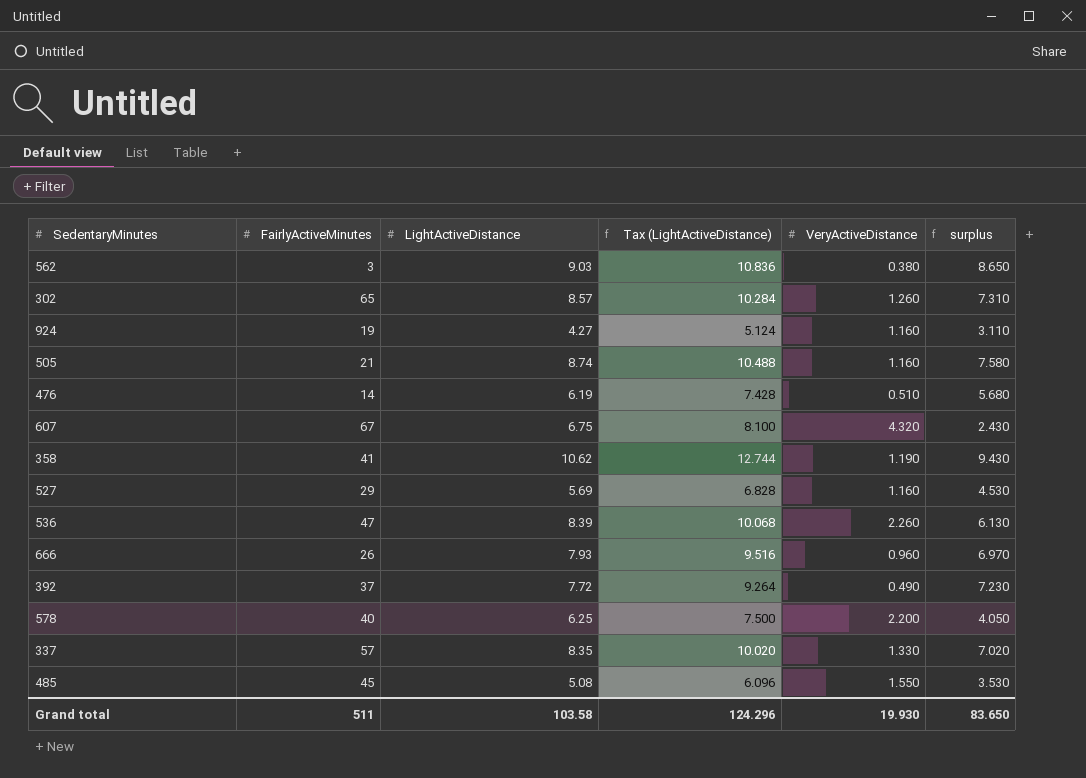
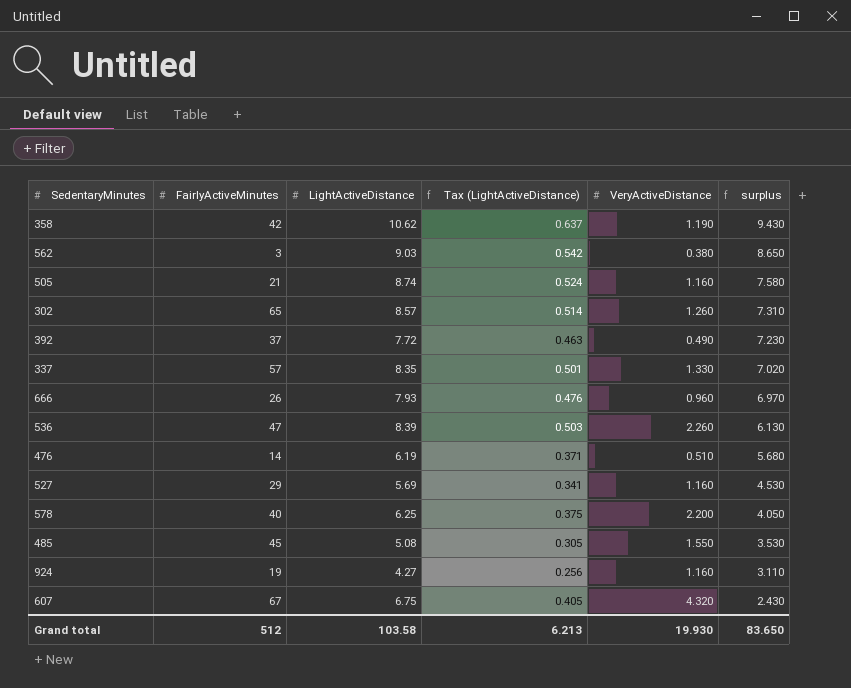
row order: none -> surplus descending
column Tax (LightActiveDistance) | formula: [LightActiveDistance] * 1.2 -> [LightActiveDistance] * 0.06
358 | FairlyActiveMinutes: 41 -> 42
Grand total | FairlyActiveMinutes: 511 -> 512
Grand total | Tax (LightActiveDistance): 124.296 -> 6.213

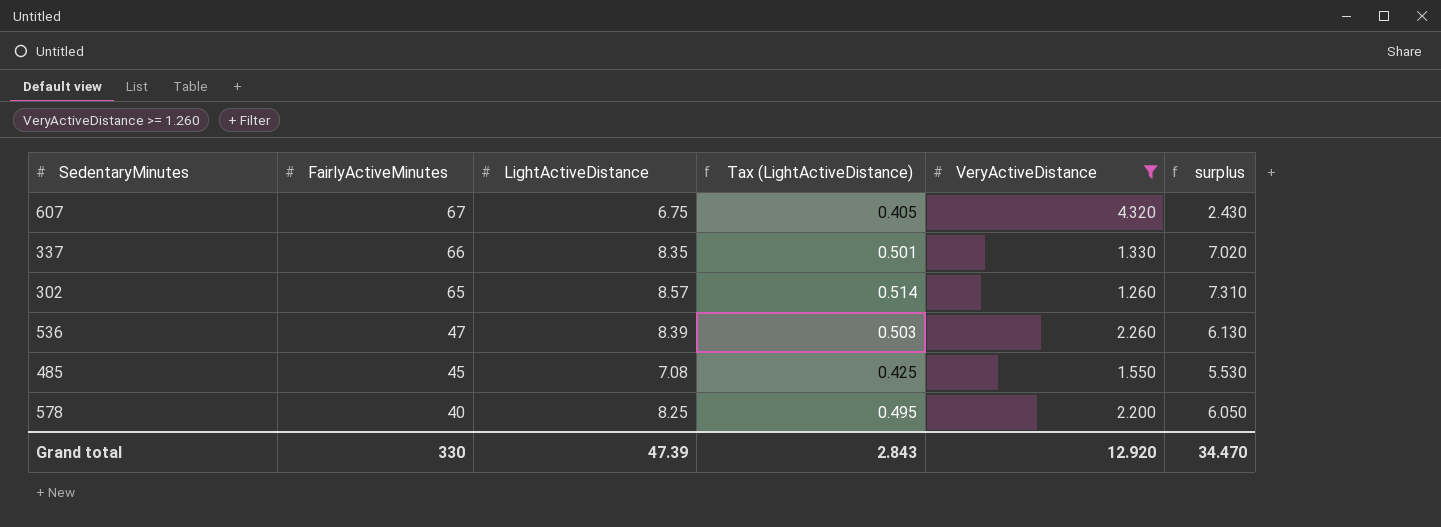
filter: none -> VeryActiveDistance >= 1.260
row order: surplus descending -> FairlyActiveMinutes descending
337 | FairlyActiveMinutes: 57 -> 66
485 | LightActiveDistance: 5.08 -> 7.08
485 | Tax (LightActiveDistance): 0.305 -> 0.425
485 | surplus: 3.530 -> 5.530
578 | LightActiveDistance: 6.25 -> 8.25
578 | Tax (LightActiveDistance): 0.375 -> 0.495
578 | surplus: 4.050 -> 6.050
Grand total | FairlyActiveMinutes: 512 -> 330
Grand total | LightActiveDistance: 103.58 -> 47.39
Grand total | Tax (LightActiveDistance): 6.213 -> 2.843
Grand total | VeryActiveDistance: 19.930 -> 12.920
Grand total | surplus: 83.650 -> 34.470

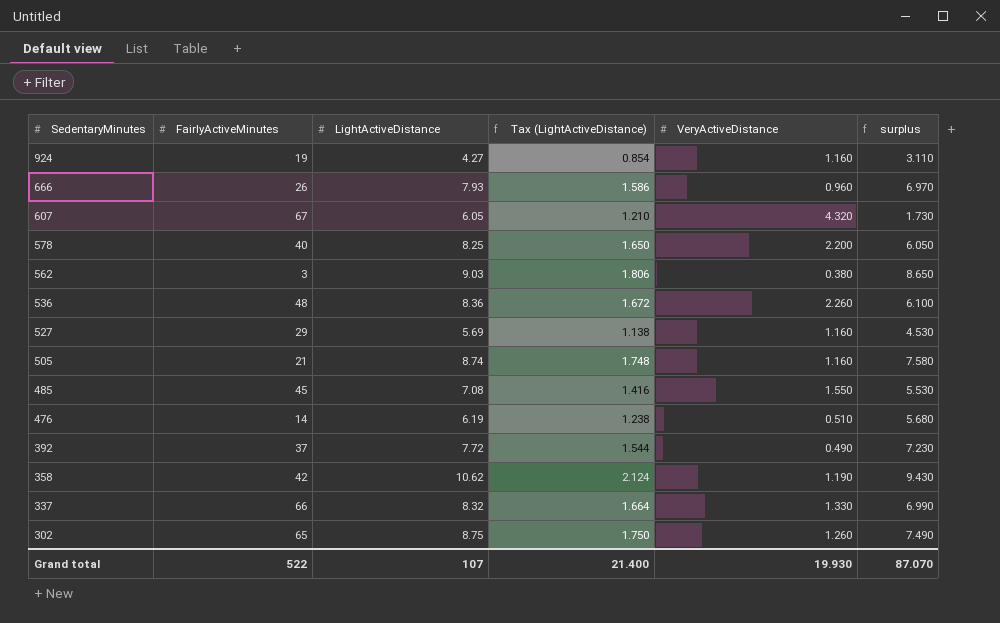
filter: VeryActiveDistance >= 1.260 -> none
row order: FairlyActiveMinutes descending -> SedentaryMinutes descending
column Tax (LightActiveDistance) | formula: [LightActiveDistance] * 0.06 -> [LightActiveDistance] * 0.2
607 | LightActiveDistance: 6.75 -> 6.05
607 | surplus: 2.430 -> 1.730
536 | FairlyActiveMinutes: 47 -> 48
536 | LightActiveDistance: 8.39 -> 8.36
536 | surplus: 6.130 -> 6.100
337 | LightActiveDistance: 8.35 -> 8.32
337 | surplus: 7.020 -> 6.990
302 | LightActiveDistance: 8.57 -> 8.75
302 | surplus: 7.310 -> 7.490
Grand total | FairlyActiveMinutes: 330 -> 522
Grand total | LightActiveDistance: 47.39 -> 107
Grand total | Tax (LightActiveDistance): 2.843 -> 21.400
Grand total | VeryActiveDistance: 12.920 -> 19.930
Grand total | surplus: 34.470 -> 87.070

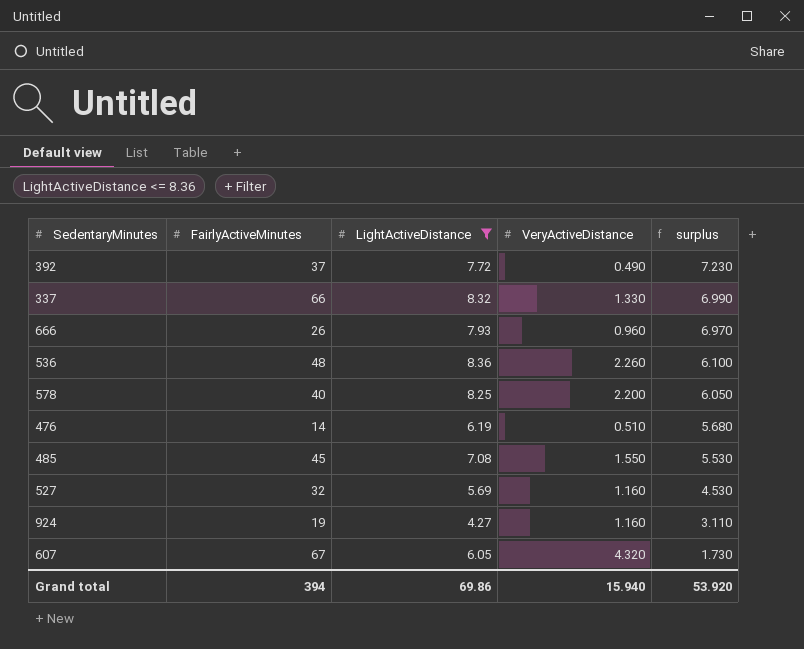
filter: none -> LightActiveDistance <= 8.36
row order: SedentaryMinutes descending -> surplus descending
column Tax (LightActiveDistance) | formula: [LightActiveDistance] * 0.2 -> none
527 | FairlyActiveMinutes: 29 -> 32
Grand total | FairlyActiveMinutes: 522 -> 394
Grand total | LightActiveDistance: 107 -> 69.86
Grand total | VeryActiveDistance: 19.930 -> 15.940
Grand total | surplus: 87.070 -> 53.920

